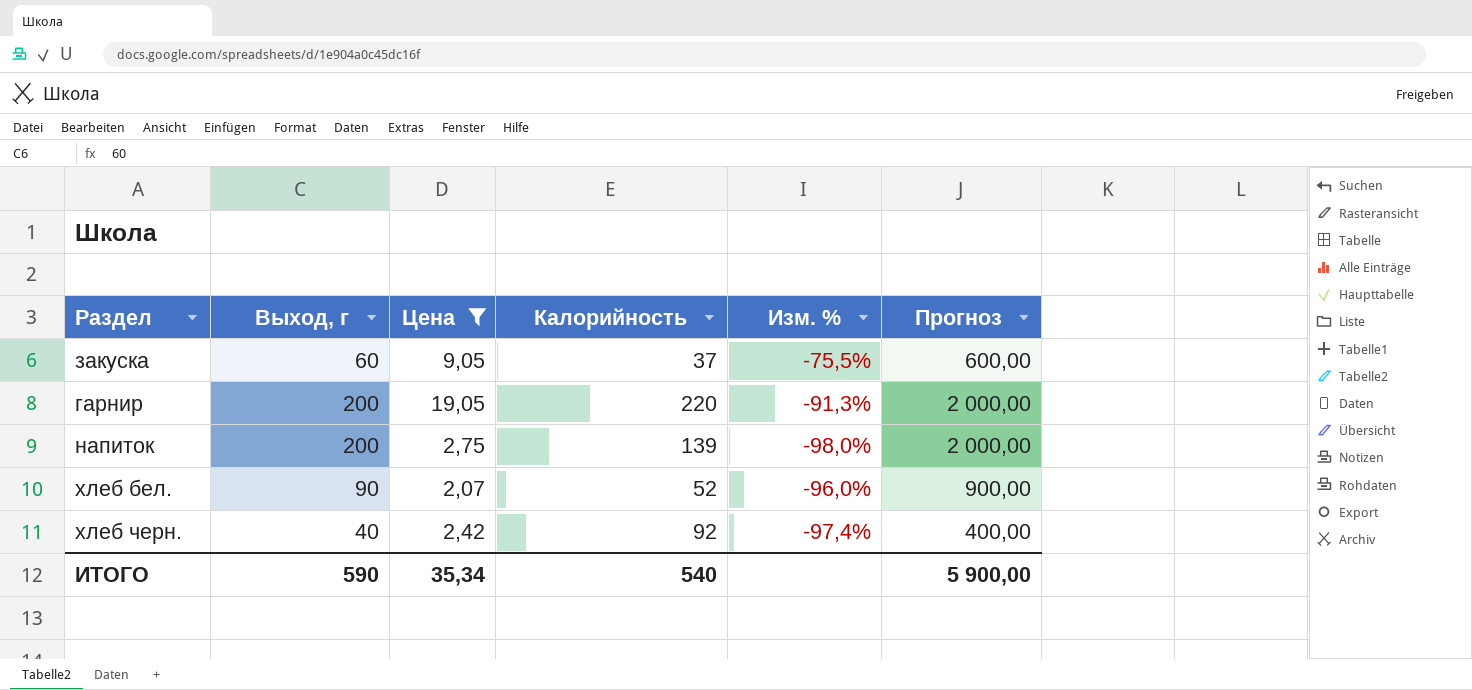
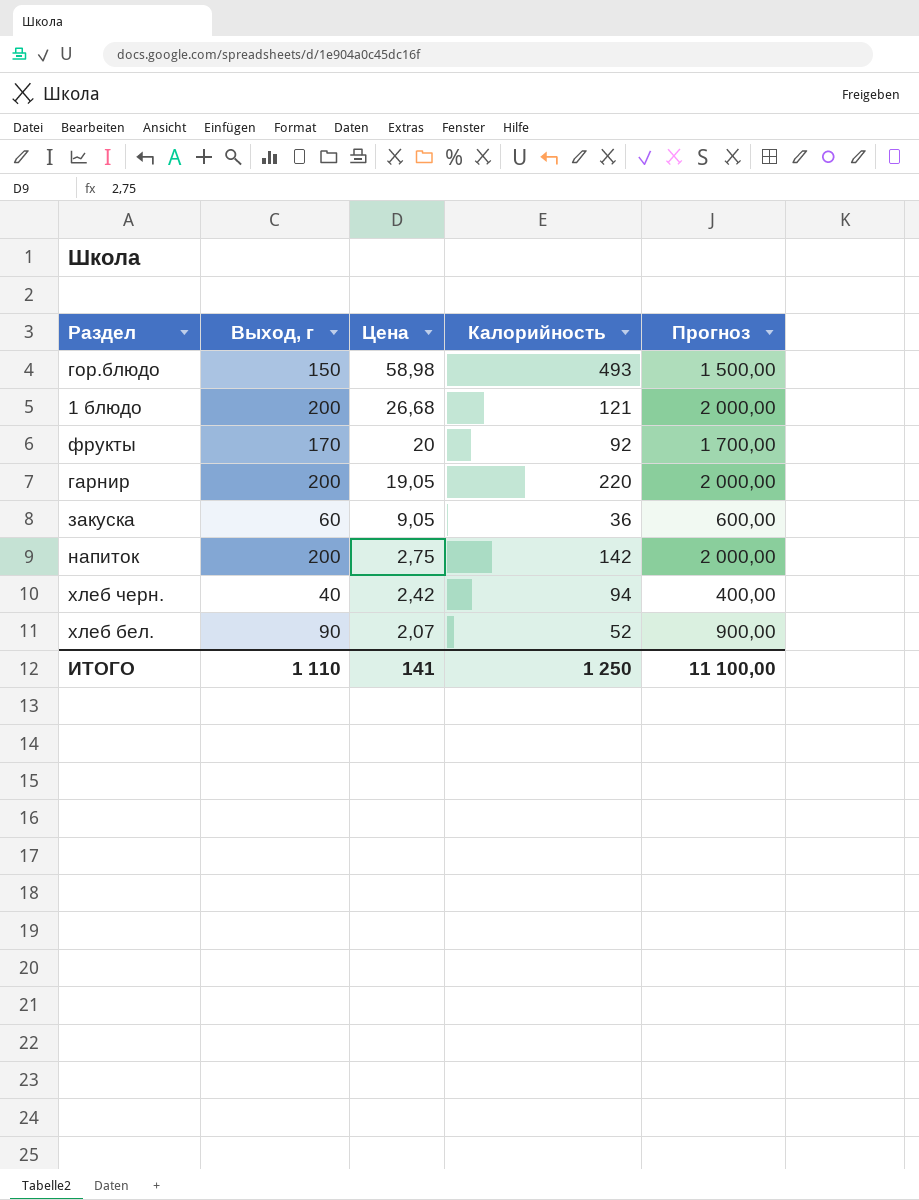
filter: Цена <= 19,05 -> none
row order: none -> Цена descending
column Изм. % | formula: ([Цена] - [Калорийность]) / [Калорийность] -> none
закуска | Калорийность: 37 -> 36
напиток | Калорийность: 139 -> 142
хлеб черн. | Калорийность: 92 -> 94
ИТОГО | Выход, г: 590 -> 1 110
ИТОГО | Цена: 35,34 -> 141
ИТОГО | Калорийность: 540 -> 1 250
ИТОГО | Прогноз: 5 900,00 -> 11 100,00

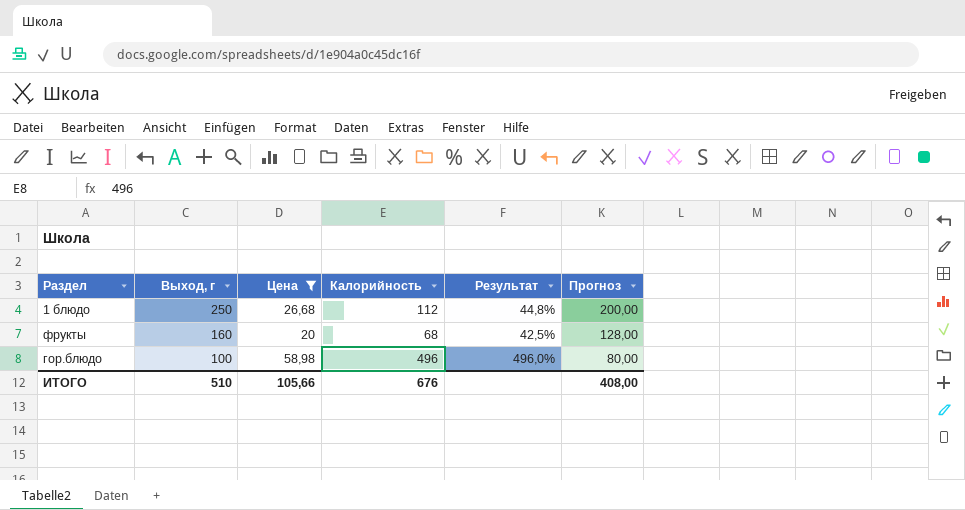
filter: none -> Цена >= 20
row order: Цена descending -> Выход, г descending
column Результат | formula: none -> [Калорийность] / [Выход, г]
column Прогноз | formula: [Выход, г] * 10 -> [Выход, г] * 0,8
1 блюдо | Выход, г: 200 -> 250
1 блюдо | Калорийность: 121 -> 112
фрукты | Выход, г: 170 -> 160
фрукты | Калорийность: 92 -> 68
гор.блюдо | Выход, г: 150 -> 100
гор.блюдо | Калорийность: 493 -> 496
ИТОГО | Выход, г: 1 110 -> 510
ИТОГО | Цена: 141 -> 105,66
ИТОГО | Калорийность: 1 250 -> 676
ИТОГО | Прогноз: 11 100,00 -> 408,00

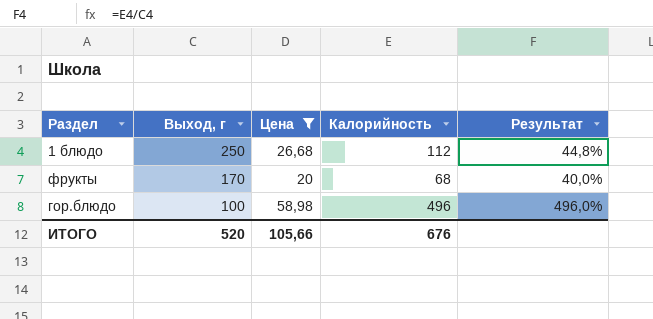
column Прогноз | formula: [Выход, г] * 0,8 -> none
фрукты | Выход, г: 160 -> 170
фрукты | Результат: 42,5% -> 40,0%
ИТОГО | Выход, г: 510 -> 520

